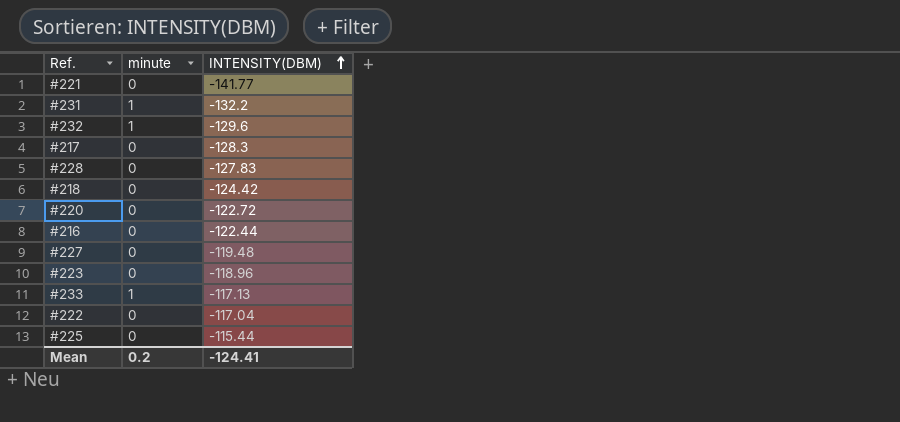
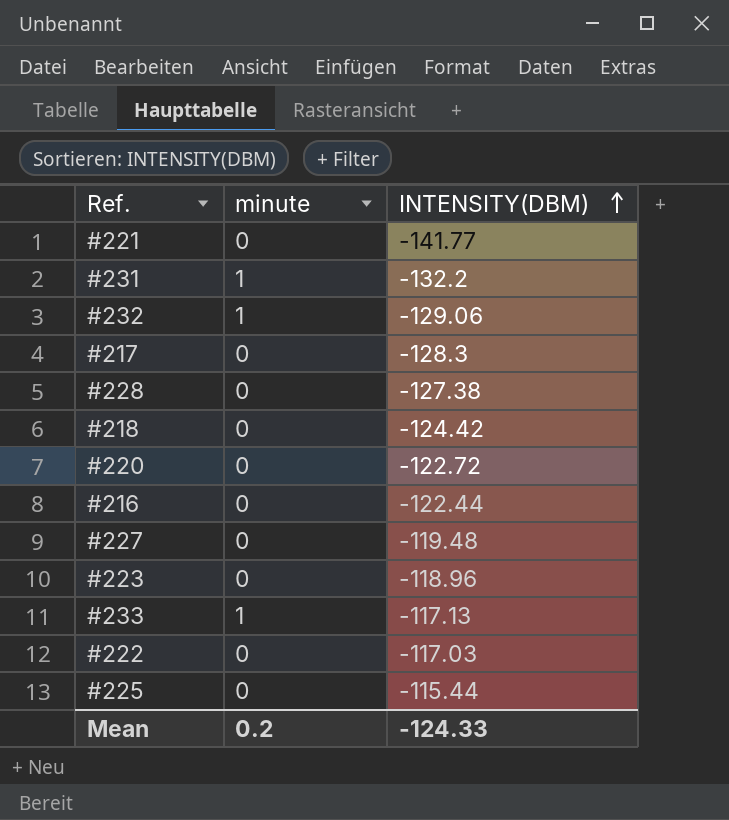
#232 | INTENSITY(DBM): -129.6 -> -129.06
#228 | INTENSITY(DBM): -127.83 -> -127.38
#222 | INTENSITY(DBM): -117.04 -> -117.03
Mean | INTENSITY(DBM): -124.41 -> -124.33

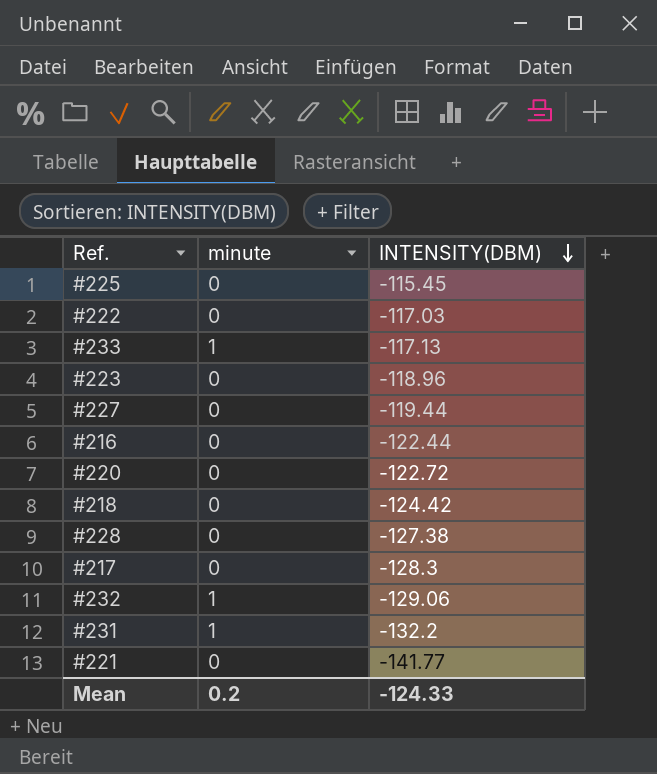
row order: INTENSITY(DBM) ascending -> INTENSITY(DBM) descending
#225 | INTENSITY(DBM): -115.44 -> -115.45
#227 | INTENSITY(DBM): -119.48 -> -119.44

